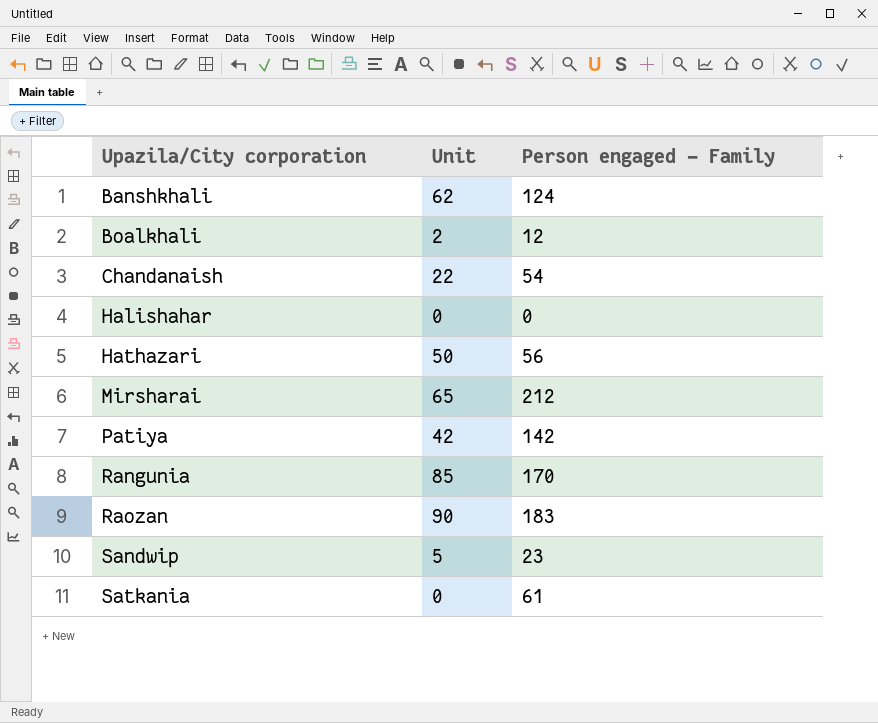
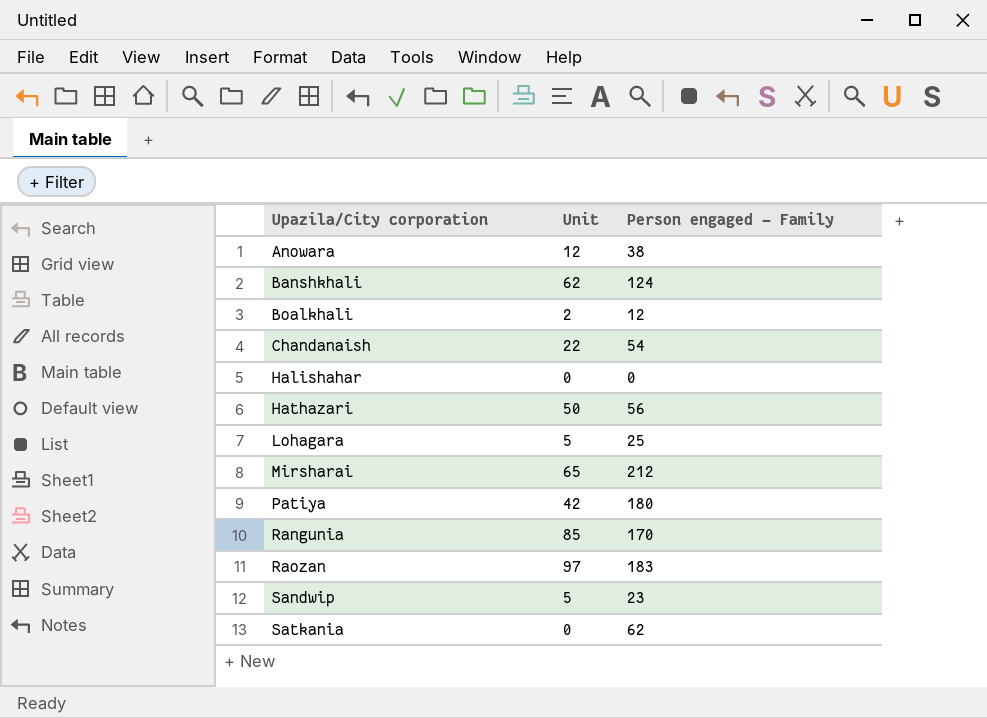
row Anowara: none -> 12 | 38
row Lohagara: none -> 5 | 25
Patiya | Person engaged - Family: 142 -> 180
Raozan | Unit: 90 -> 97
Satkania | Person engaged - Family: 61 -> 62

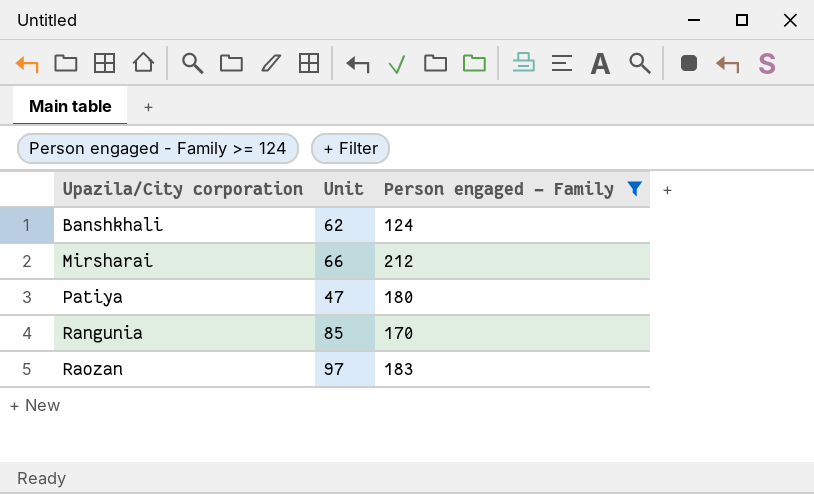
filter: none -> Person engaged - Family >= 124
Mirsharai | Unit: 65 -> 66
Patiya | Unit: 42 -> 47

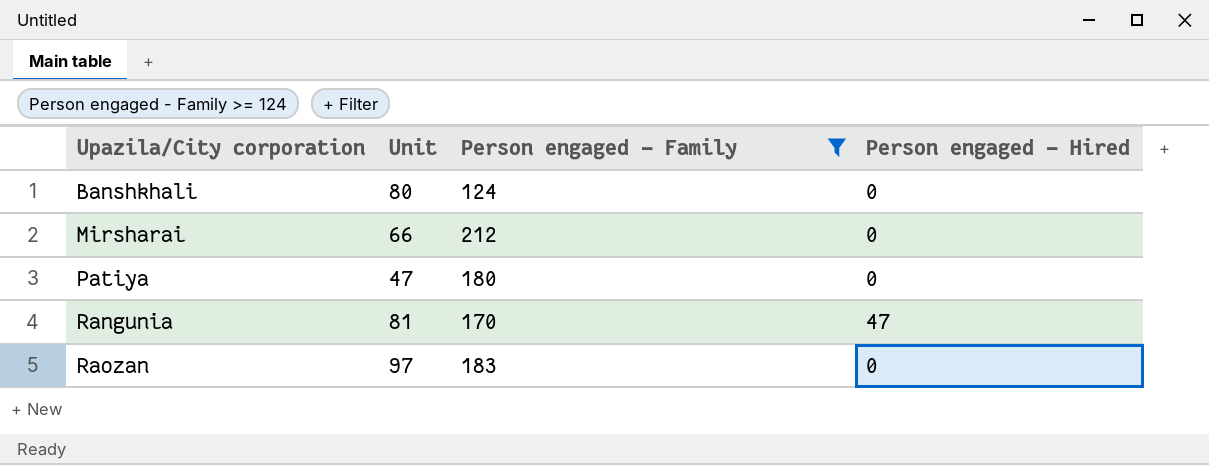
column Person engaged - Hired | position: none -> 4
Banshkhali | Unit: 62 -> 80
Rangunia | Unit: 85 -> 81

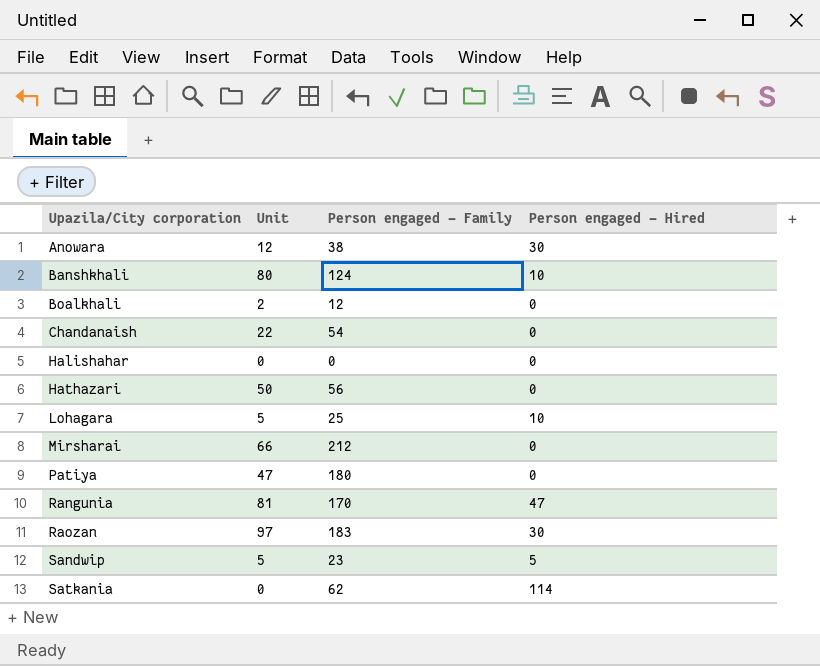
filter: Person engaged - Family >= 124 -> none
Banshkhali | Person engaged - Hired: 0 -> 10
Raozan | Person engaged - Hired: 0 -> 30

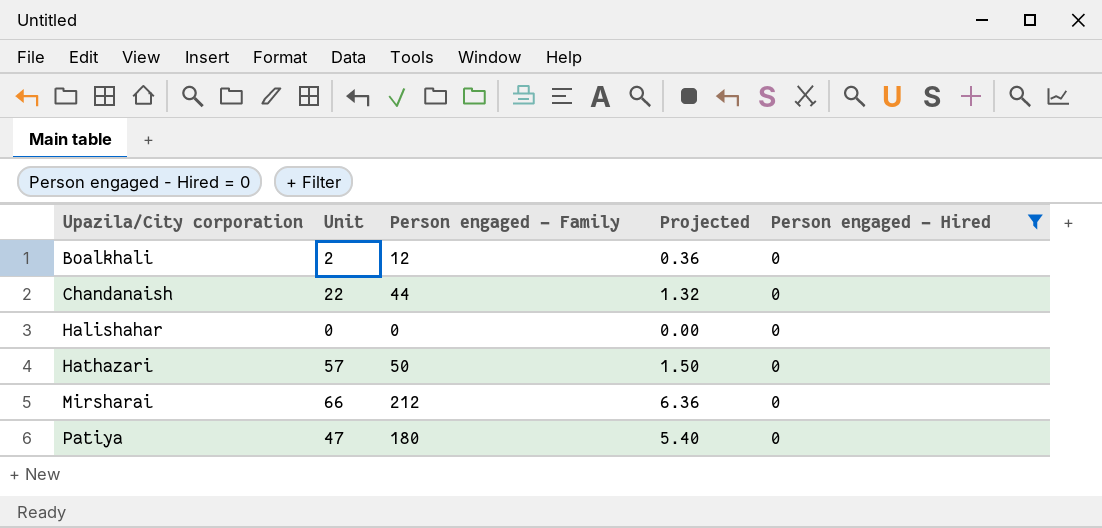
filter: none -> Person engaged - Hired = 0
column Projected | formula: none -> [Person engaged - Family] * 0.03
Chandanaish | Person engaged - Family: 54 -> 44
Hathazari | Unit: 50 -> 57
Hathazari | Person engaged - Family: 56 -> 50

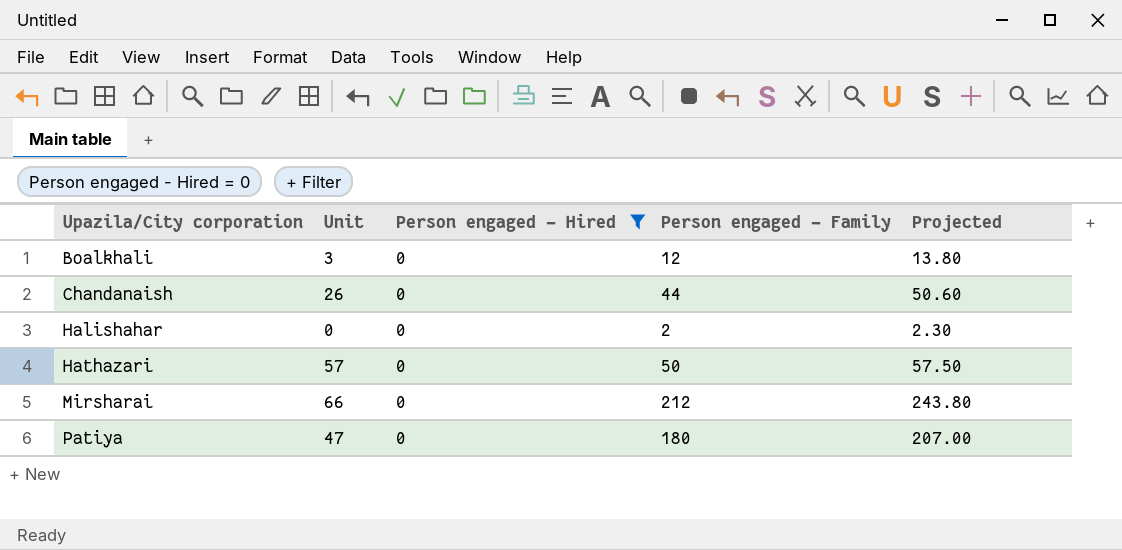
column Person engaged - Hired | position: 5 -> 3
column Projected | formula: [Person engaged - Family] * 0.03 -> [Person engaged - Family] * 1.15
Boalkhali | Unit: 2 -> 3
Chandanaish | Unit: 22 -> 26
Halishahar | Person engaged - Family: 0 -> 2

